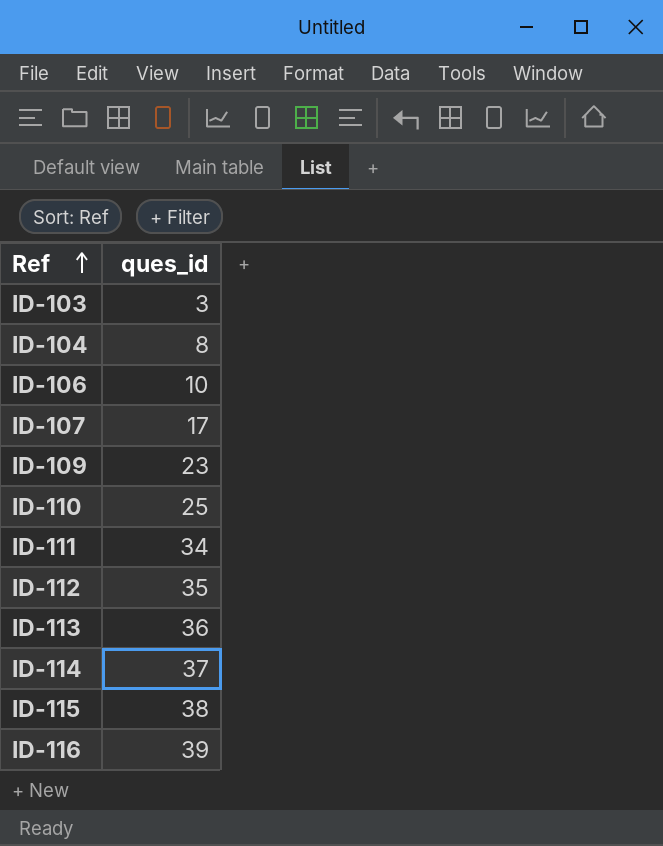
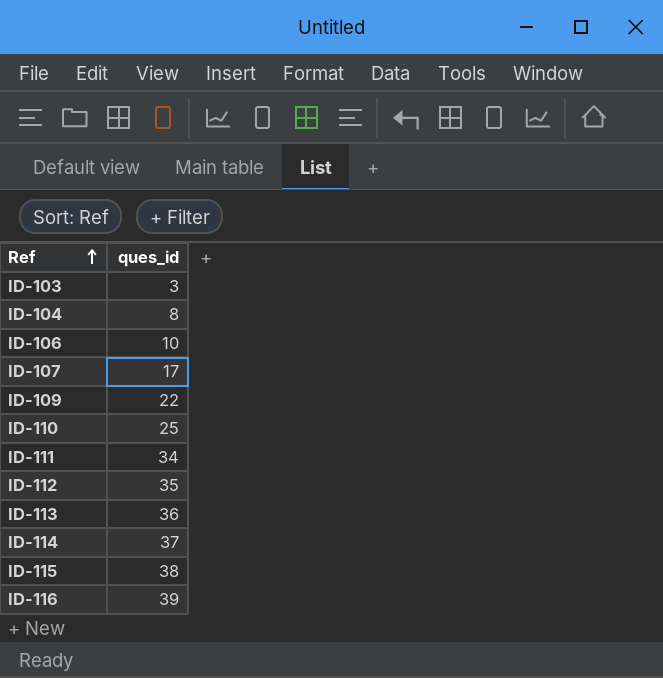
ID-109 | ques_id: 23 -> 22

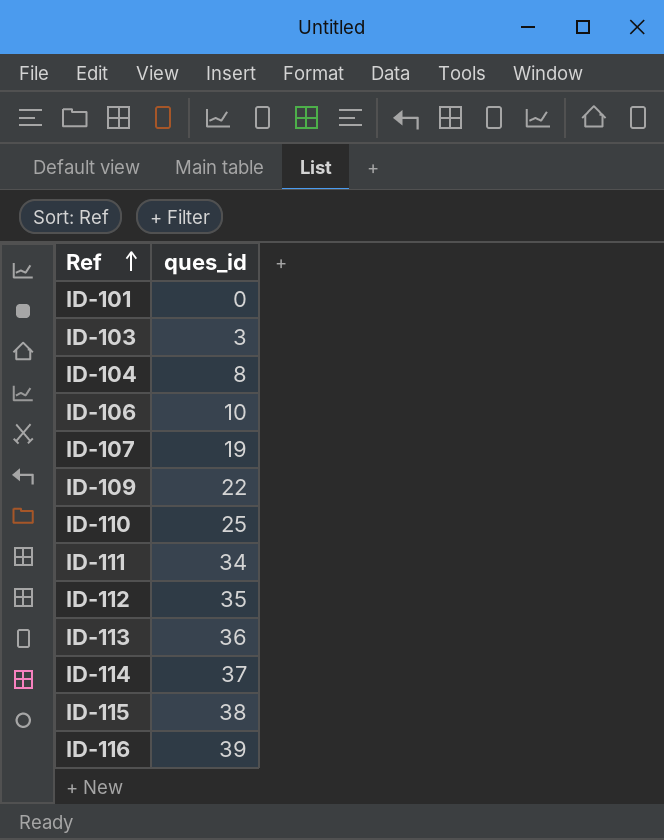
row ID-101: none -> 0
ID-107 | ques_id: 17 -> 19

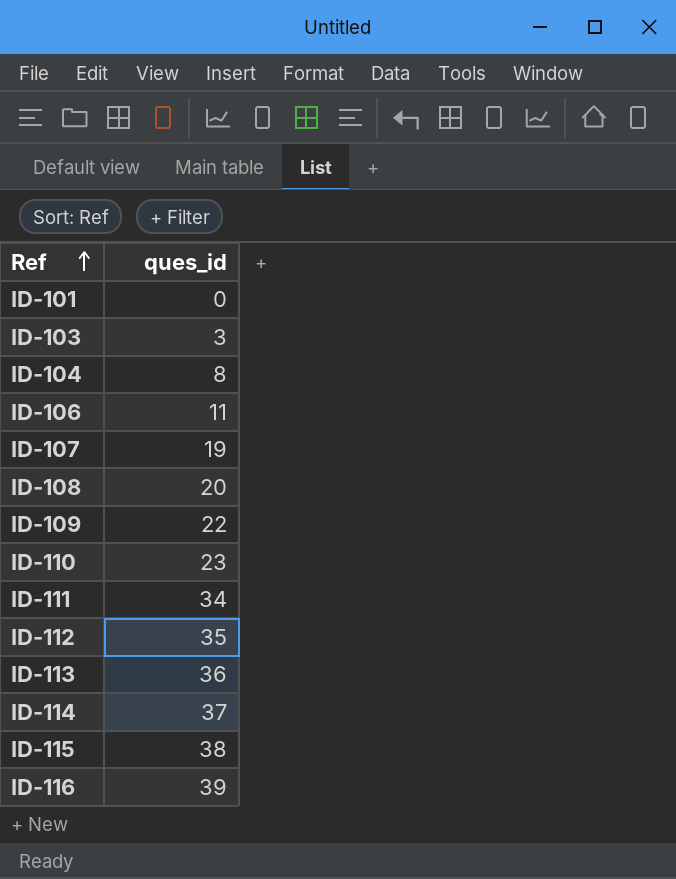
ID-106 | ques_id: 10 -> 11
row ID-108: none -> 20
ID-110 | ques_id: 25 -> 23

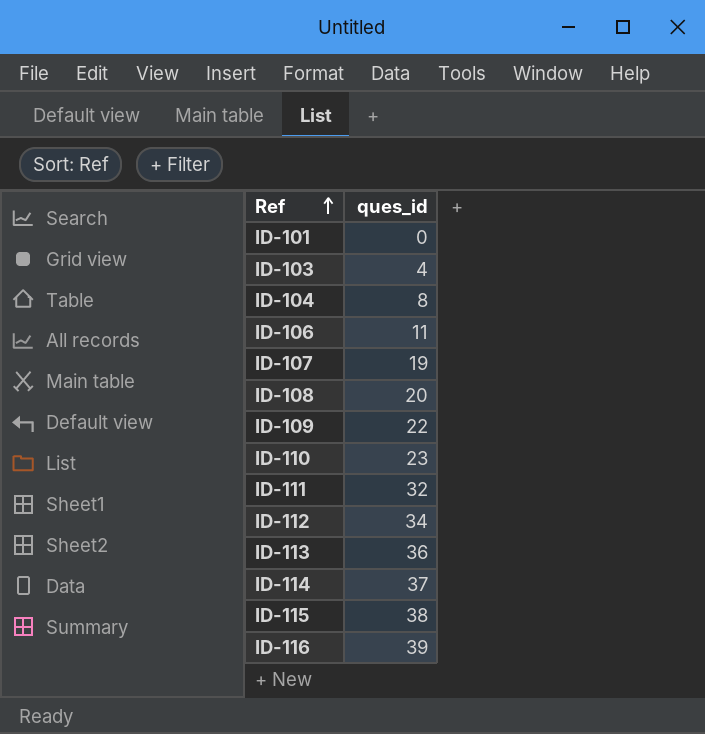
ID-103 | ques_id: 3 -> 4
ID-111 | ques_id: 34 -> 32
ID-112 | ques_id: 35 -> 34

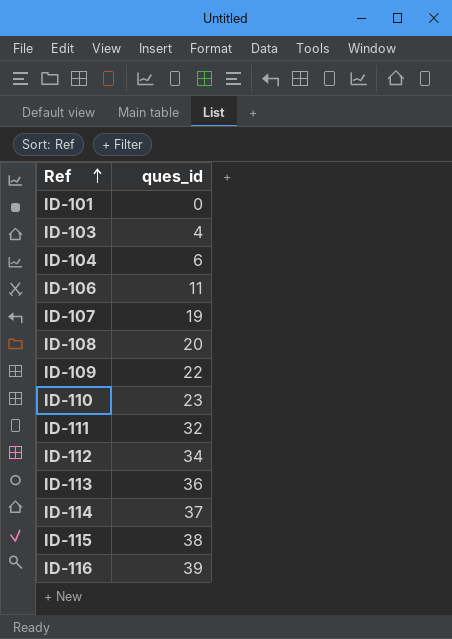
ID-104 | ques_id: 8 -> 6

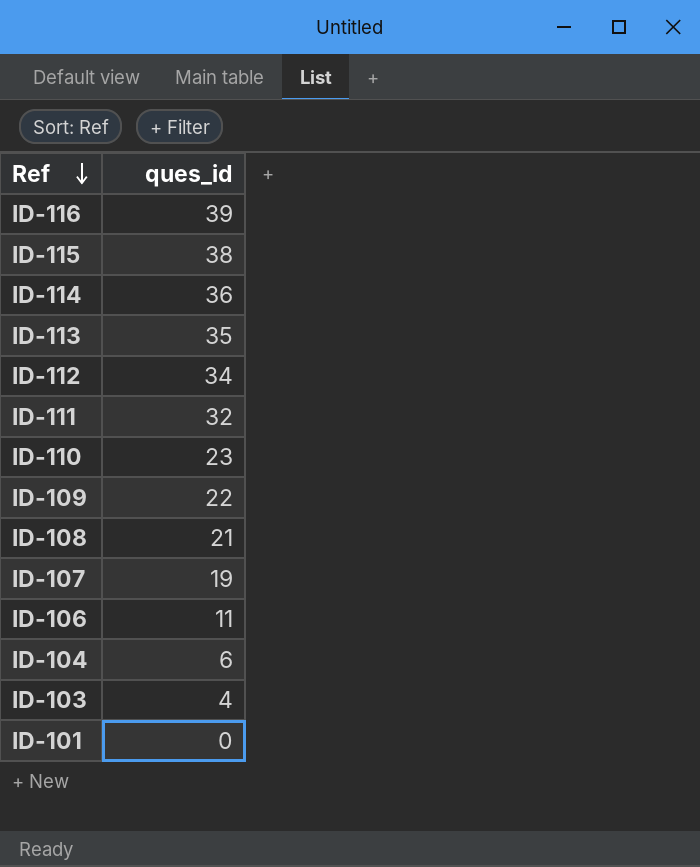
row order: Ref ascending -> Ref descending
ID-114 | ques_id: 37 -> 36
ID-113 | ques_id: 36 -> 35
ID-108 | ques_id: 20 -> 21

